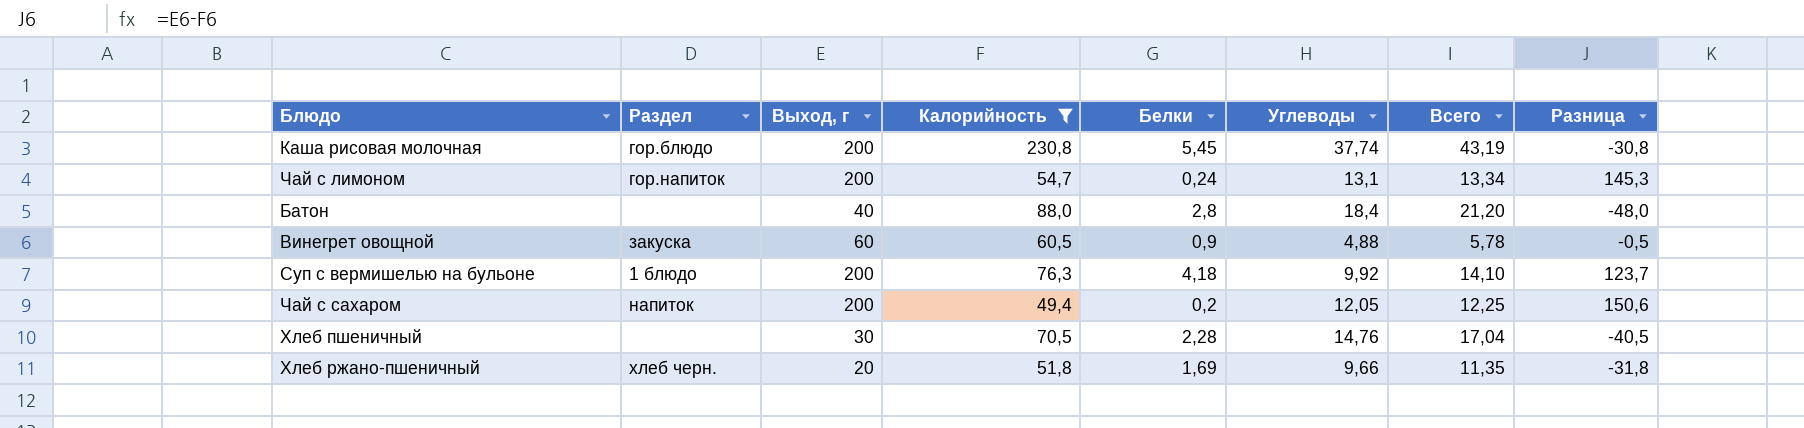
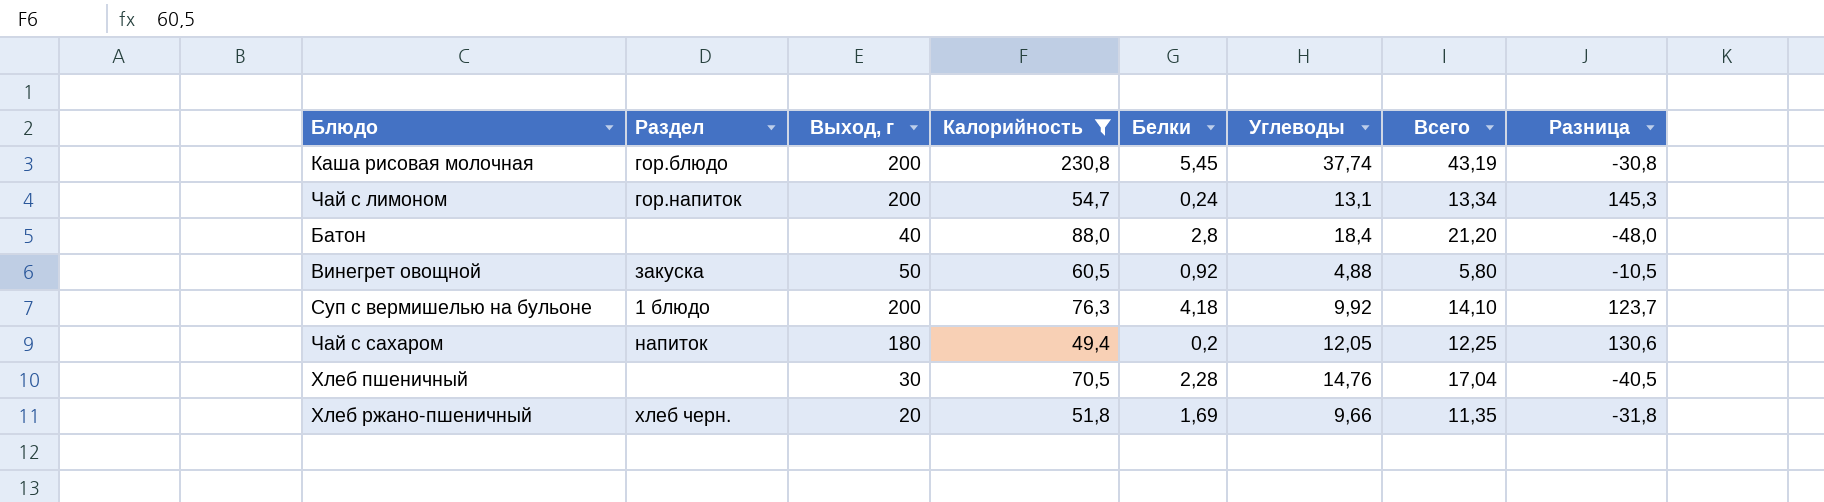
Винегрет овощной | Выход, г: 60 -> 50
Винегрет овощной | Белки: 0,9 -> 0,92
Винегрет овощной | Всего: 5,78 -> 5,80
Винегрет овощной | Разница: -0,5 -> -10,5
Чай с сахаром | Выход, г: 200 -> 180
Чай с сахаром | Разница: 150,6 -> 130,6

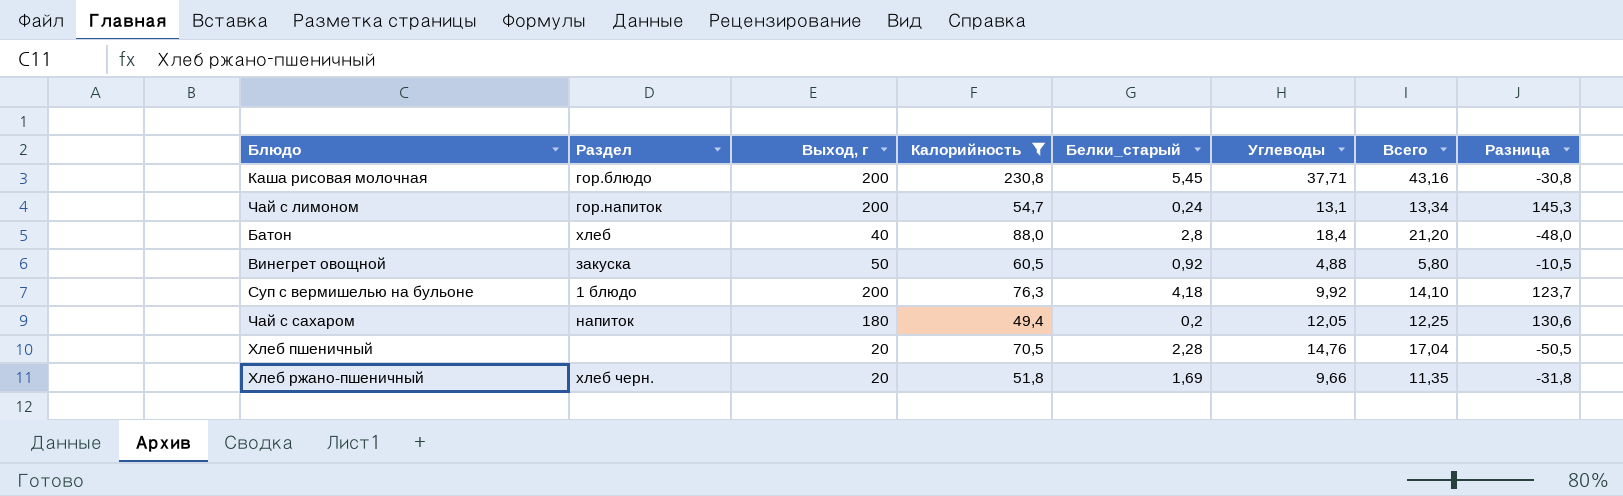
column name: Белки -> Белки_старый
Каша рисовая молочная | Углеводы: 37,74 -> 37,71
Каша рисовая молочная | Всего: 43,19 -> 43,16
Батон | Раздел: none -> хлеб
Хлеб пшеничный | Выход, г: 30 -> 20
Хлеб пшеничный | Разница: -40,5 -> -50,5

